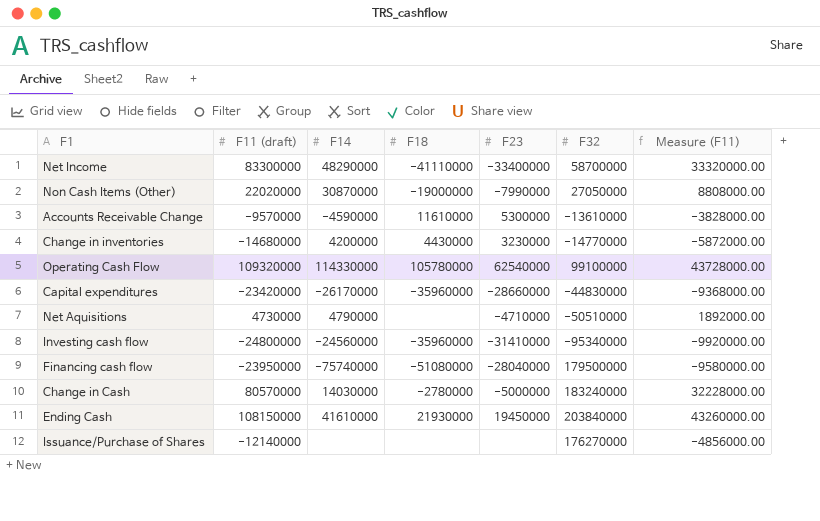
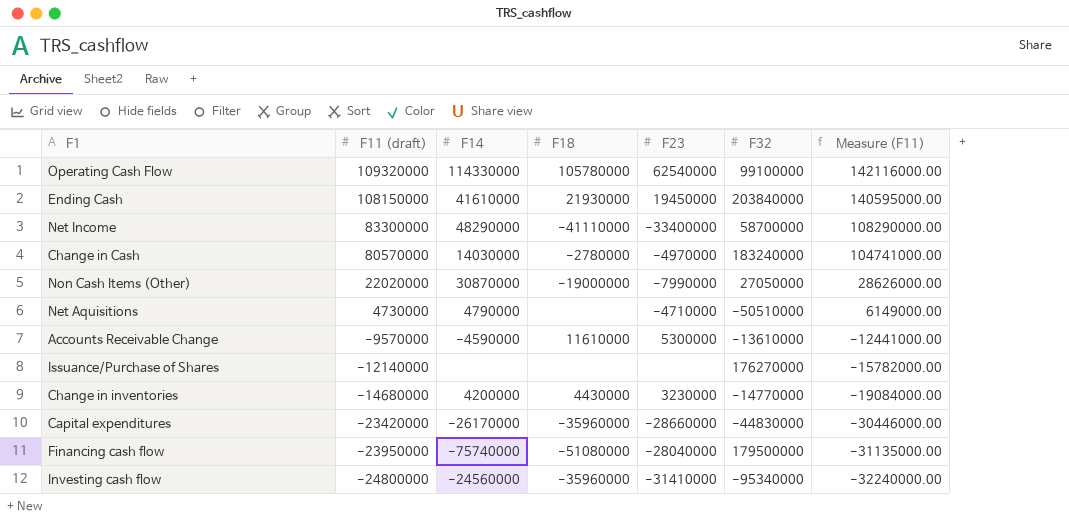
row order: none -> F11 (draft) descending
column Measure (F11) | formula: [F11 (draft)] * 0.4 -> [F11 (draft)] * 1.3
Change in Cash | F23: -5000000 -> -4970000

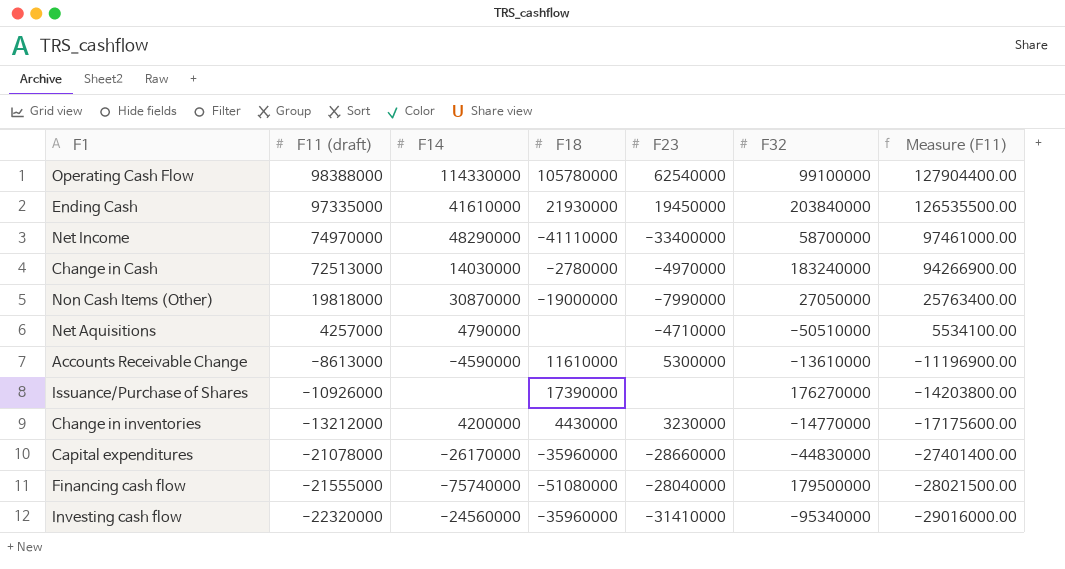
Operating Cash Flow | F11 (draft): 109320000 -> 98388000
Operating Cash Flow | Measure (F11): 142116000.00 -> 127904400.00
Ending Cash | F11 (draft): 108150000 -> 97335000
Ending Cash | Measure (F11): 140595000.00 -> 126535500.00
Net Income | F11 (draft): 83300000 -> 74970000
Net Income | Measure (F11): 108290000.00 -> 97461000.00
Change in Cash | F11 (draft): 80570000 -> 72513000
Change in Cash | Measure (F11): 104741000.00 -> 94266900.00
Non Cash Items (Other) | F11 (draft): 22020000 -> 19818000
Non Cash Items (Other) | Measure (F11): 28626000.00 -> 25763400.00
Net Aquisitions | F11 (draft): 4730000 -> 4257000
Net Aquisitions | Measure (F11): 6149000.00 -> 5534100.00
Accounts Receivable Change | F11 (draft): -9570000 -> -8613000
Accounts Receivable Change | Measure (F11): -12441000.00 -> -11196900.00
Issuance/Purchase of Shares | F11 (draft): -12140000 -> -10926000
Issuance/Purchase of Shares | F18: none -> 17390000
Issuance/Purchase of Shares | Measure (F11): -15782000.00 -> -14203800.00
Change in inventories | F11 (draft): -14680000 -> -13212000
Change in inventories | Measure (F11): -19084000.00 -> -17175600.00
Capital expenditures | F11 (draft): -23420000 -> -21078000
Capital expenditures | Measure (F11): -30446000.00 -> -27401400.00
Financing cash flow | F11 (draft): -23950000 -> -21555000
Financing cash flow | Measure (F11): -31135000.00 -> -28021500.00
Investing cash flow | F11 (draft): -24800000 -> -22320000
Investing cash flow | Measure (F11): -32240000.00 -> -29016000.00

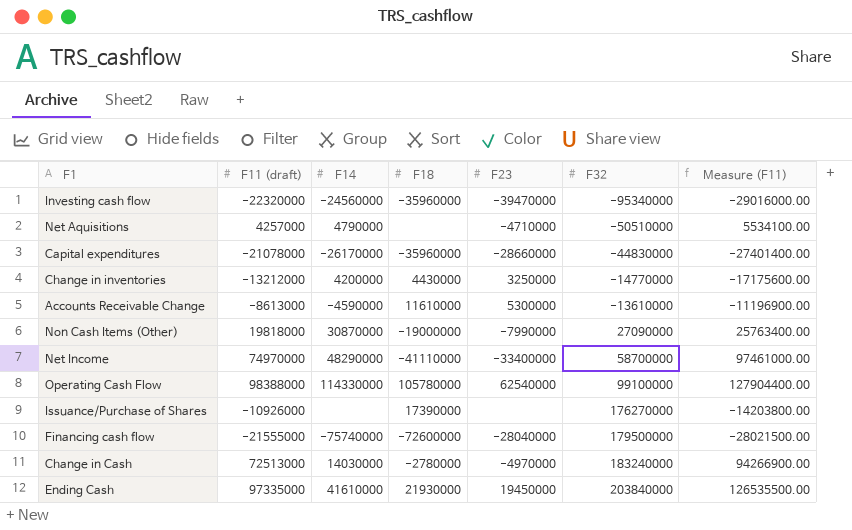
row order: F11 (draft) descending -> F32 ascending
Investing cash flow | F23: -31410000 -> -39470000
Change in inventories | F23: 3230000 -> 3250000
Non Cash Items (Other) | F32: 27050000 -> 27090000
Financing cash flow | F18: -51080000 -> -72600000

